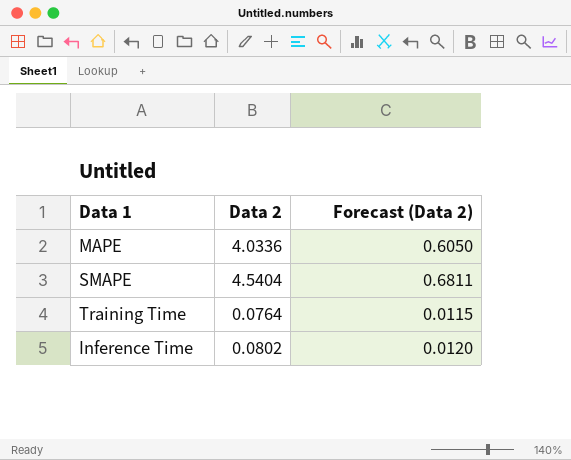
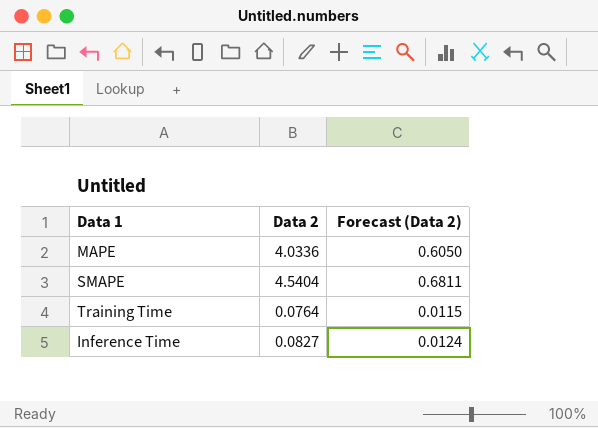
Inference Time | Data 2: 0.0802 -> 0.0827
Inference Time | Forecast (Data 2): 0.0120 -> 0.0124

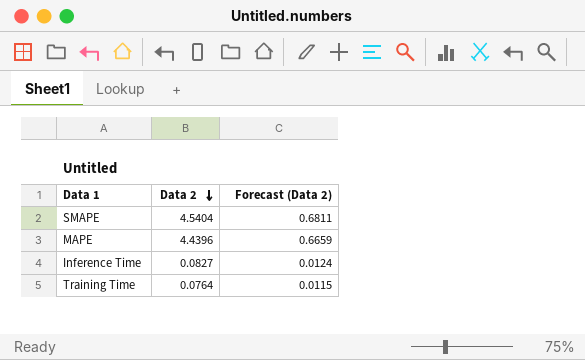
row order: none -> Data 2 descending
MAPE | Data 2: 4.0336 -> 4.4396
MAPE | Forecast (Data 2): 0.6050 -> 0.6659

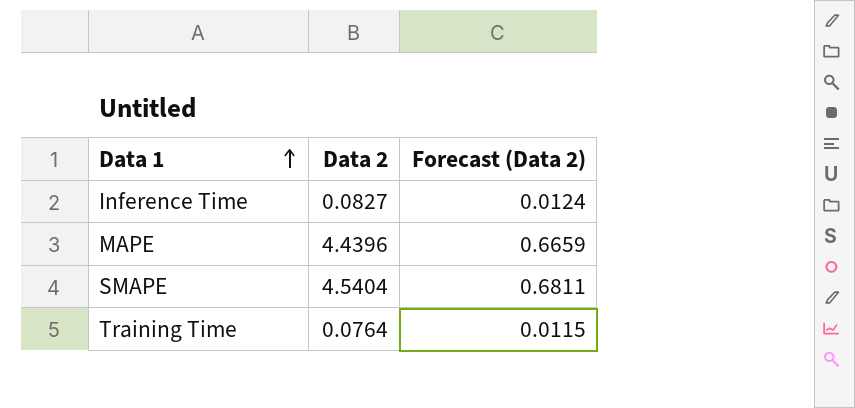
row order: Data 2 descending -> Data 1 ascending

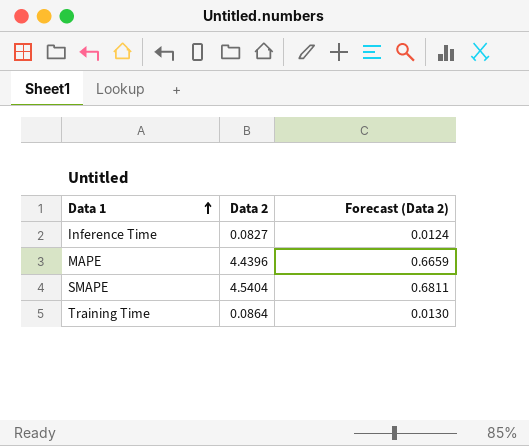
Training Time | Data 2: 0.0764 -> 0.0864
Training Time | Forecast (Data 2): 0.0115 -> 0.0130

